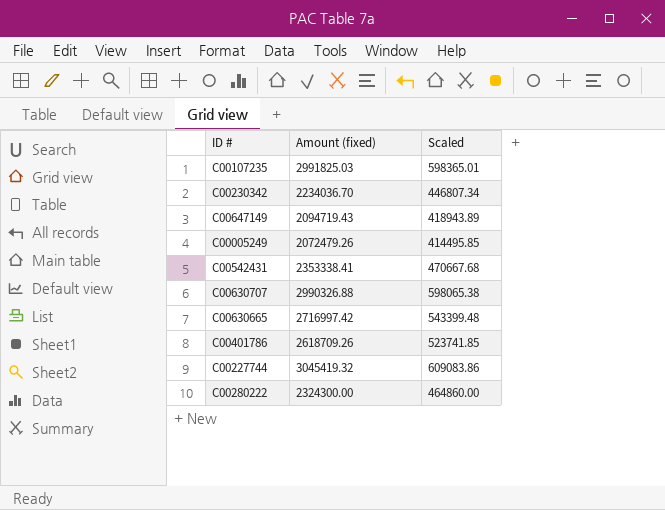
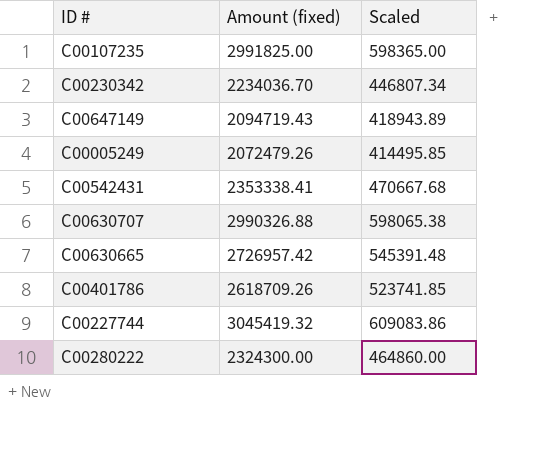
C00107235 | Amount (fixed): 2991825.03 -> 2991825.00
C00107235 | Scaled: 598365.01 -> 598365.00
C00630665 | Amount (fixed): 2716997.42 -> 2726957.42
C00630665 | Scaled: 543399.48 -> 545391.48

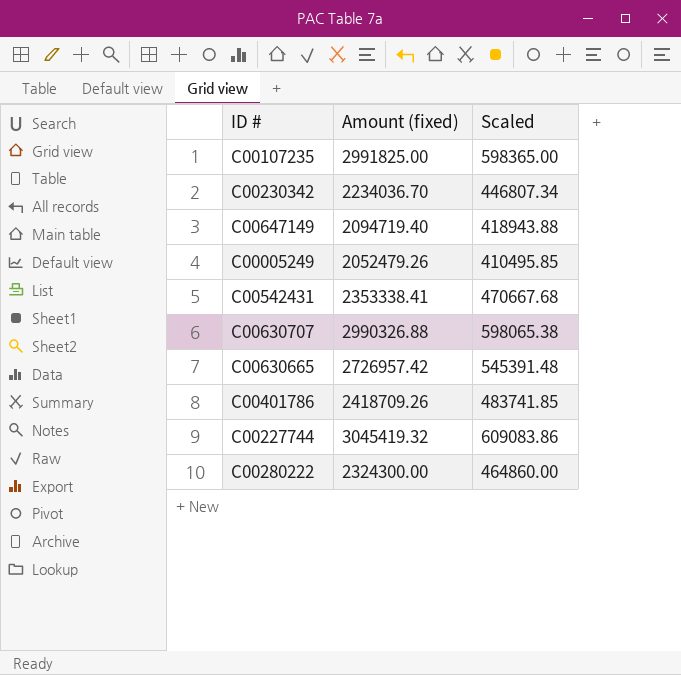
C00647149 | Amount (fixed): 2094719.43 -> 2094719.40
C00647149 | Scaled: 418943.89 -> 418943.88
C00005249 | Amount (fixed): 2072479.26 -> 2052479.26
C00005249 | Scaled: 414495.85 -> 410495.85
C00401786 | Amount (fixed): 2618709.26 -> 2418709.26
C00401786 | Scaled: 523741.85 -> 483741.85

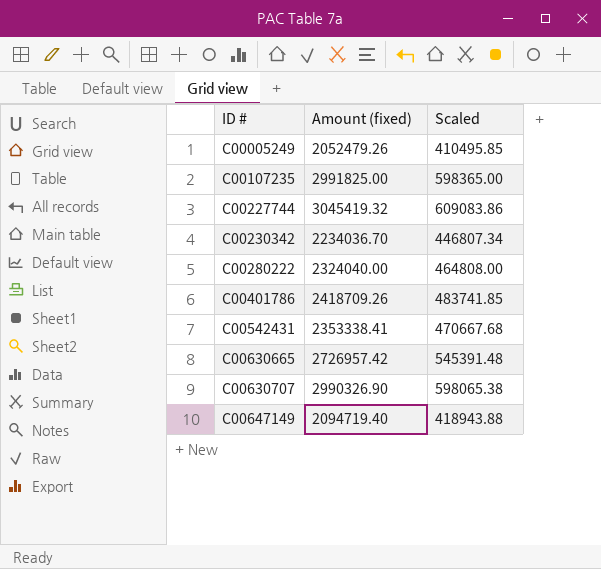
row order: none -> ID # ascending
C00280222 | Amount (fixed): 2324300.00 -> 2324040.00
C00280222 | Scaled: 464860.00 -> 464808.00
C00630707 | Amount (fixed): 2990326.88 -> 2990326.90

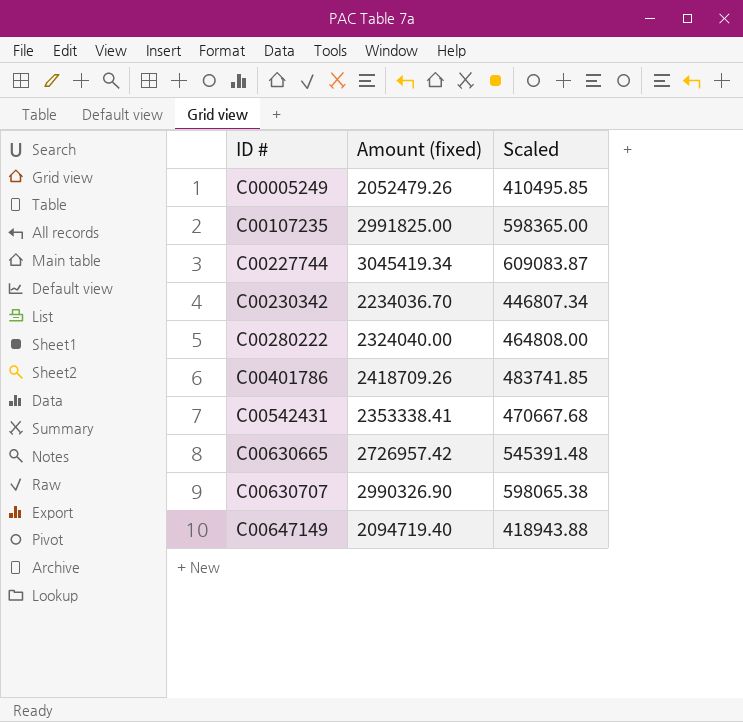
C00227744 | Amount (fixed): 3045419.32 -> 3045419.34
C00227744 | Scaled: 609083.86 -> 609083.87

